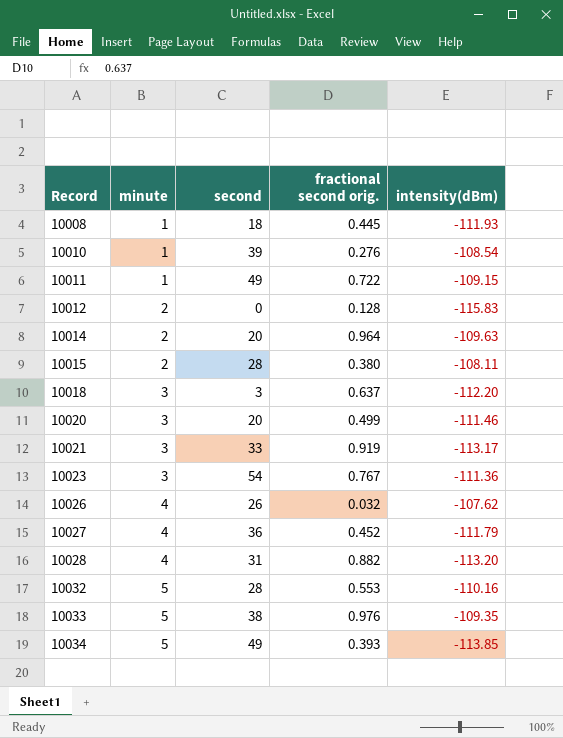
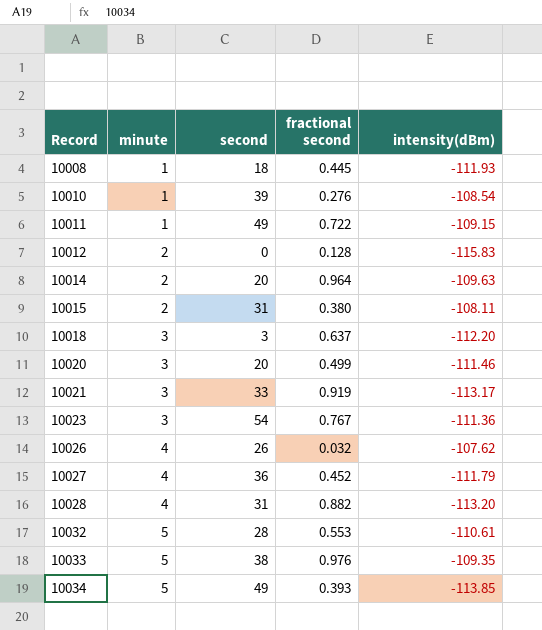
column name: fractional second orig. -> fractional second
10015 | second: 28 -> 31
10032 | intensity(dBm): -110.16 -> -110.61

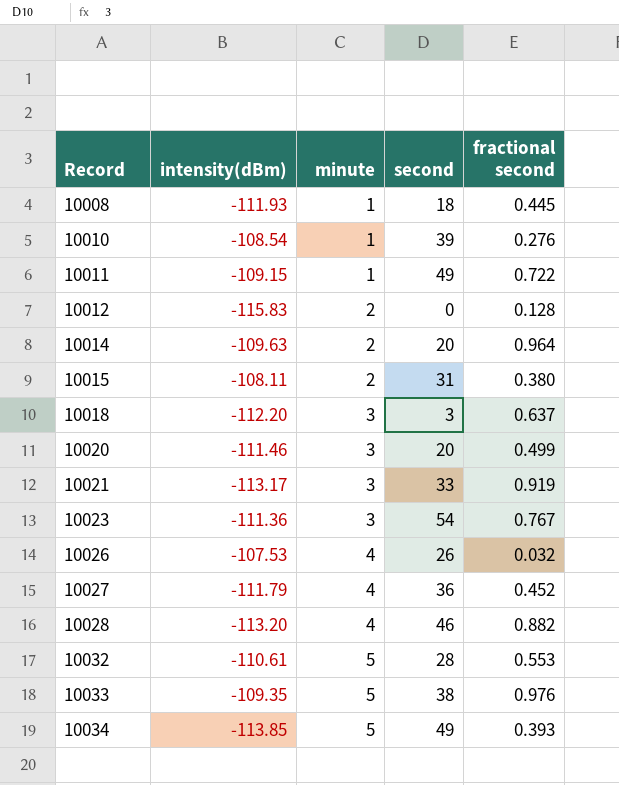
column intensity(dBm) | position: 5 -> 2
10026 | intensity(dBm): -107.62 -> -107.53
10028 | second: 31 -> 46

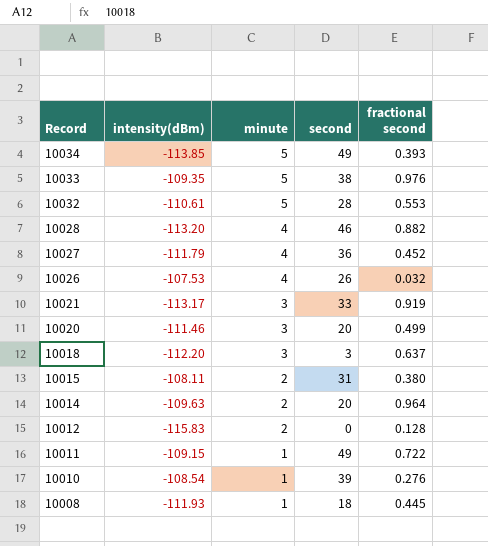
row order: Record ascending -> Record descending
row 10023: -111.36 | 3 | 54 | 0.767 -> none

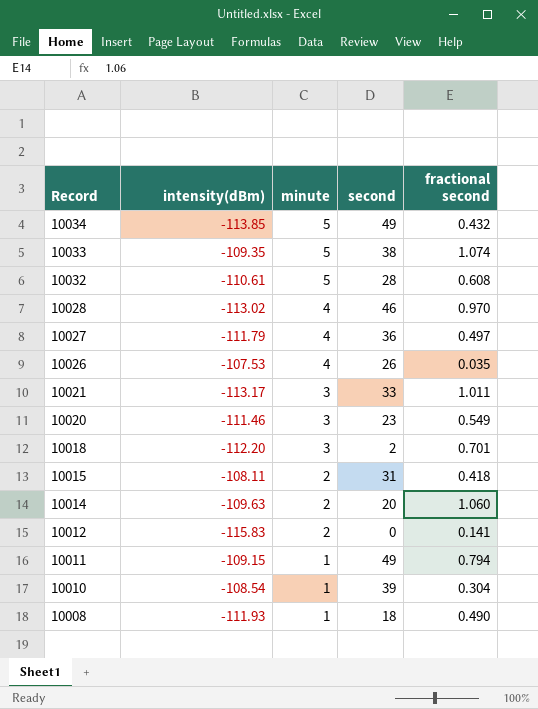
10034 | fractional second: 0.393 -> 0.432
10033 | fractional second: 0.976 -> 1.074
10032 | fractional second: 0.553 -> 0.608
10028 | intensity(dBm): -113.20 -> -113.02
10028 | fractional second: 0.882 -> 0.970
10027 | fractional second: 0.452 -> 0.497
10026 | fractional second: 0.032 -> 0.035
10021 | fractional second: 0.919 -> 1.011
10020 | second: 20 -> 23
10020 | fractional second: 0.499 -> 0.549
10018 | second: 3 -> 2
10018 | fractional second: 0.637 -> 0.701
10015 | fractional second: 0.380 -> 0.418
10014 | fractional second: 0.964 -> 1.060
10012 | fractional second: 0.128 -> 0.141
10011 | fractional second: 0.722 -> 0.794
10010 | fractional second: 0.276 -> 0.304
10008 | fractional second: 0.445 -> 0.490

